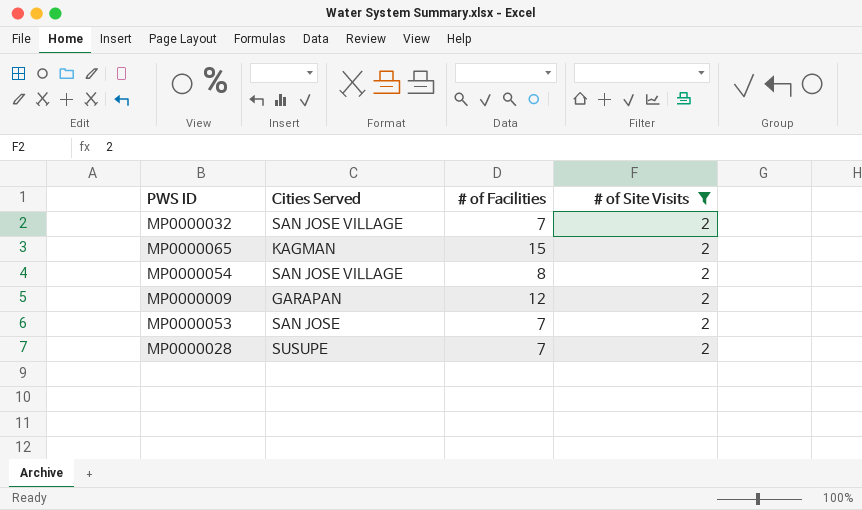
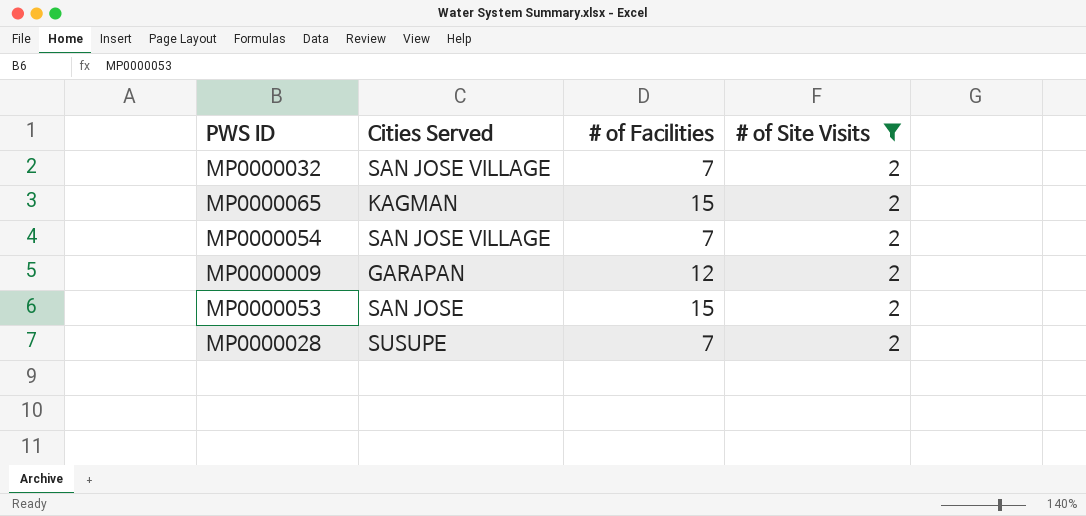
MP0000054 | # of Facilities: 8 -> 7
MP0000053 | # of Facilities: 7 -> 15

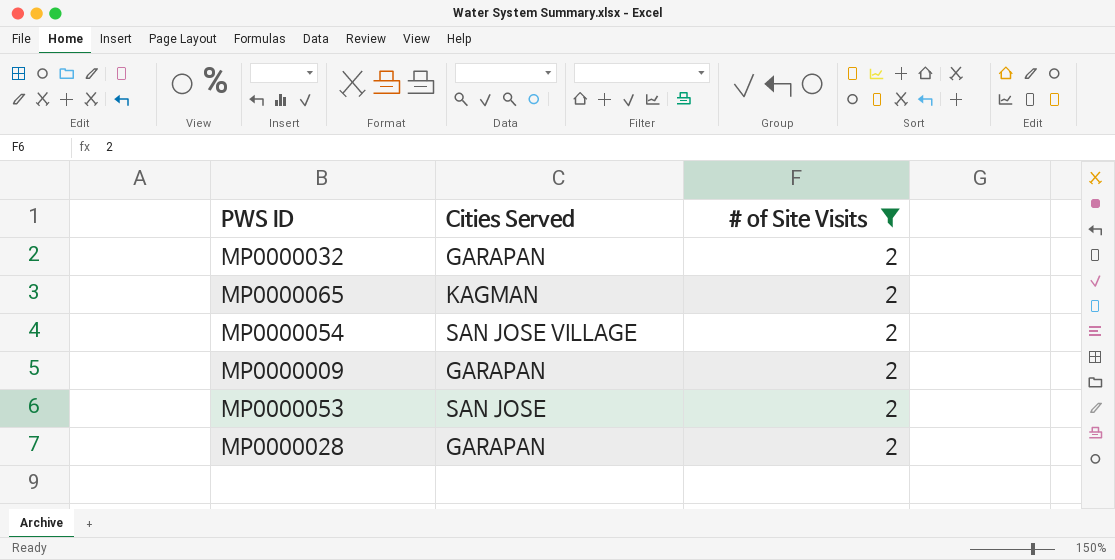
column # of Facilities | position: 3 -> none
MP0000032 | Cities Served: SAN JOSE VILLAGE -> GARAPAN
MP0000028 | Cities Served: SUSUPE -> GARAPAN

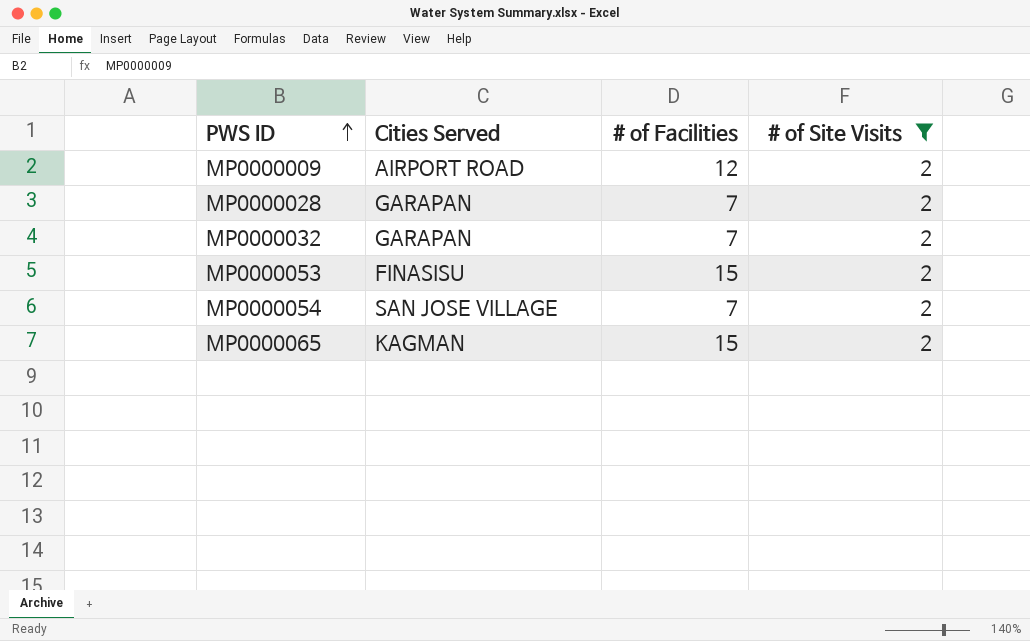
row order: none -> PWS ID ascending
column # of Facilities | position: none -> 3
MP0000009 | Cities Served: GARAPAN -> AIRPORT ROAD
MP0000053 | Cities Served: SAN JOSE -> FINASISU

